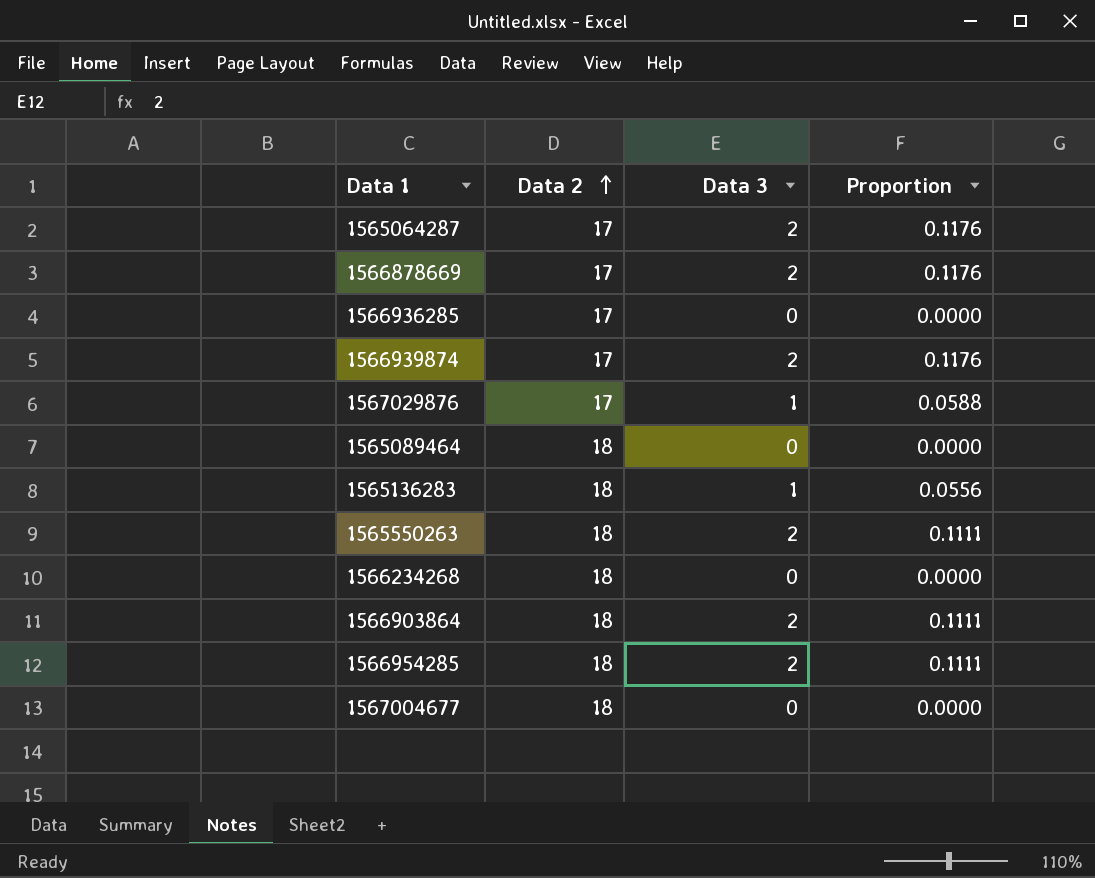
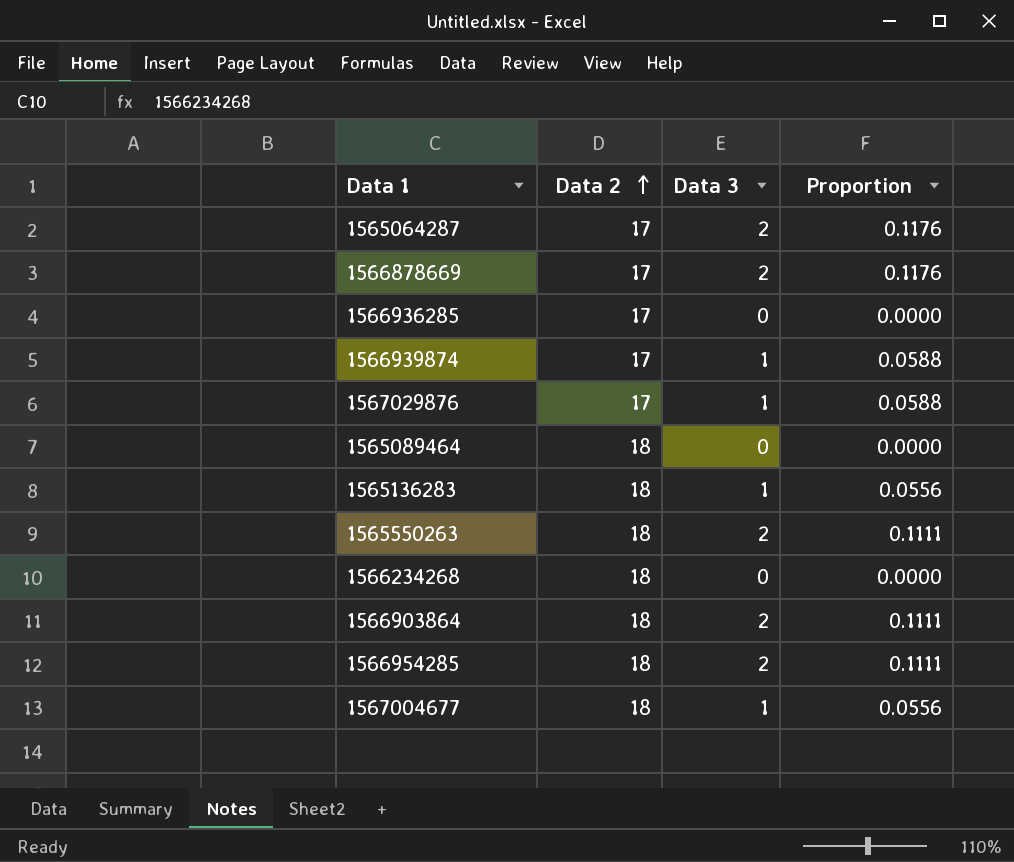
1566939874 | Data 3: 2 -> 1
1566939874 | Proportion: 0.1176 -> 0.0588
1567004677 | Data 3: 0 -> 1
1567004677 | Proportion: 0.0000 -> 0.0556

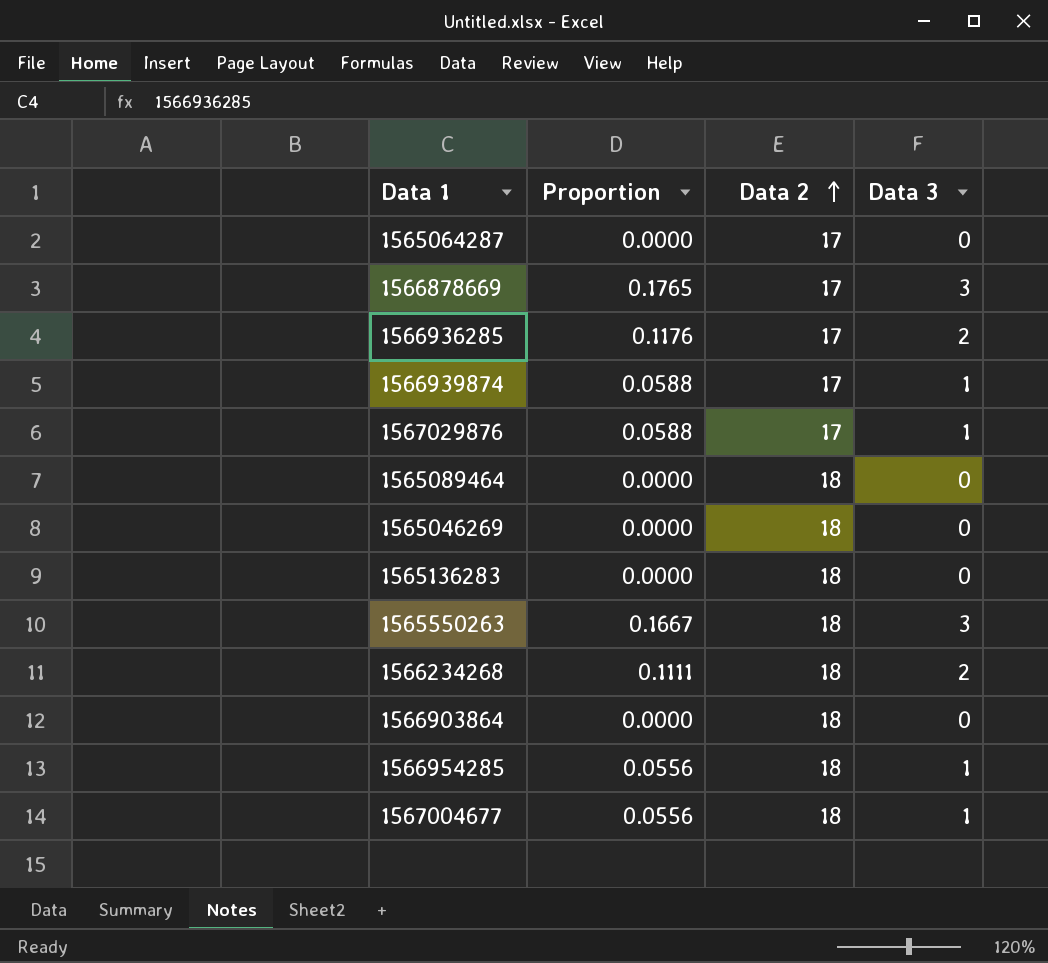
column Proportion | position: 4 -> 2
1565064287 | Proportion: 0.1176 -> 0.0000
1565064287 | Data 3: 2 -> 0
1566878669 | Proportion: 0.1176 -> 0.1765
1566878669 | Data 3: 2 -> 3
1566936285 | Proportion: 0.0000 -> 0.1176
1566936285 | Data 3: 0 -> 2
row 1565046269: none -> 0.0000 | 18 | 0
1565136283 | Proportion: 0.0556 -> 0.0000
1565136283 | Data 3: 1 -> 0
1565550263 | Proportion: 0.1111 -> 0.1667
1565550263 | Data 3: 2 -> 3
1566234268 | Proportion: 0.0000 -> 0.1111
1566234268 | Data 3: 0 -> 2
1566903864 | Proportion: 0.1111 -> 0.0000
1566903864 | Data 3: 2 -> 0
1566954285 | Proportion: 0.1111 -> 0.0556
1566954285 | Data 3: 2 -> 1

